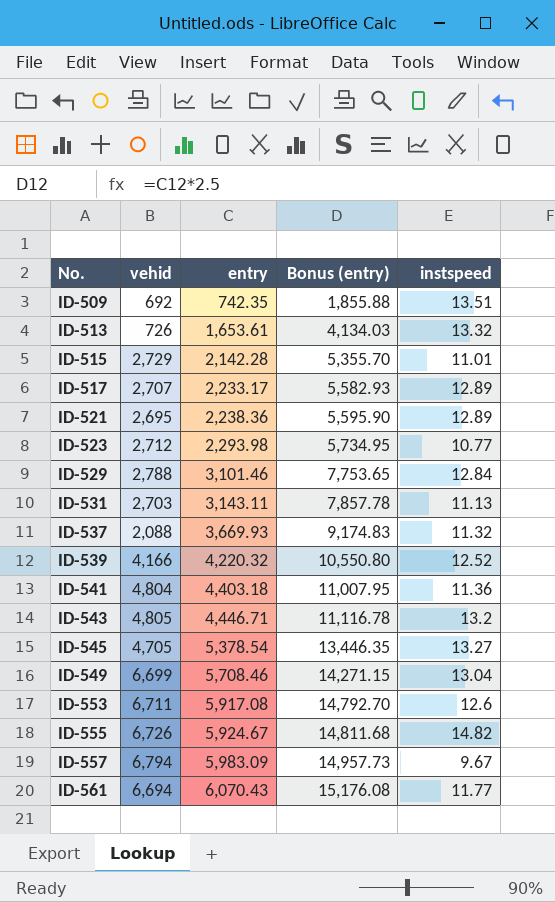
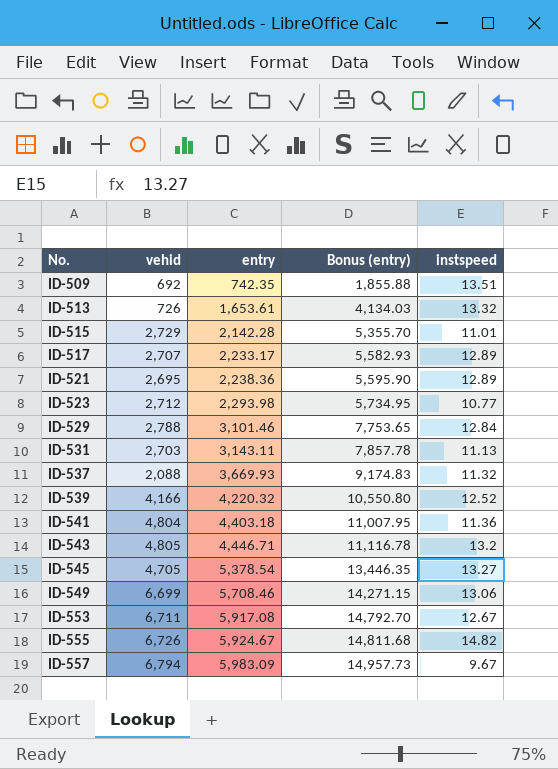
row ID-561: 6,694 | 6,070.43 | 15,176.08 | 11.77 -> none
ID-549 | instspeed: 13.04 -> 13.06
ID-553 | instspeed: 12.6 -> 12.67

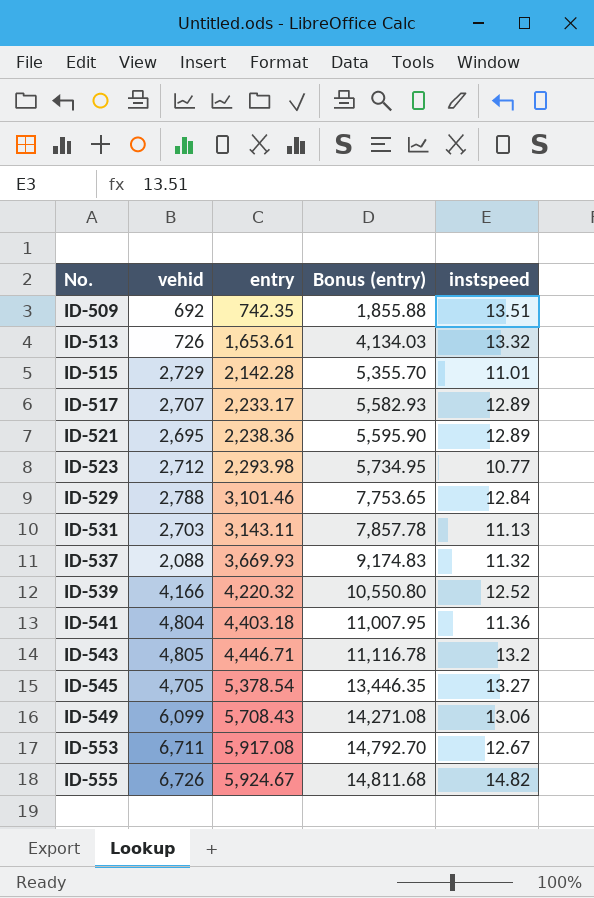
row ID-557: 6,794 | 5,983.09 | 14,957.73 | 9.67 -> none
ID-549 | vehid: 6,699 -> 6,099
ID-549 | entry: 5,708.46 -> 5,708.43
ID-549 | Bonus (entry): 14,271.15 -> 14,271.08

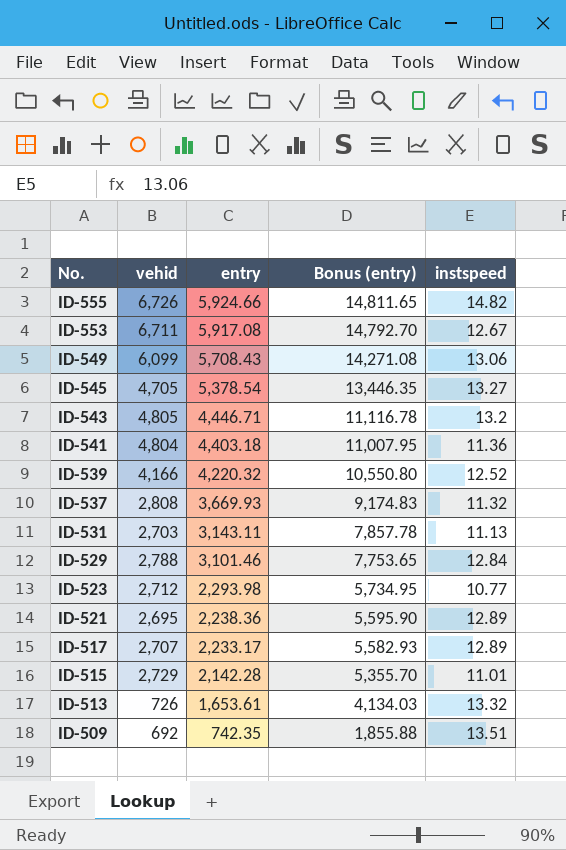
row order: No. ascending -> No. descending
ID-555 | entry: 5,924.67 -> 5,924.66
ID-555 | Bonus (entry): 14,811.68 -> 14,811.65
ID-537 | vehid: 2,088 -> 2,808

